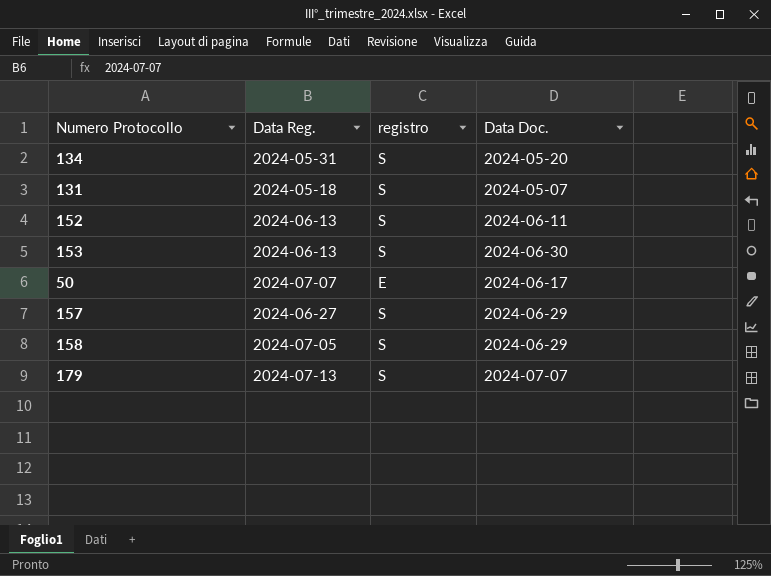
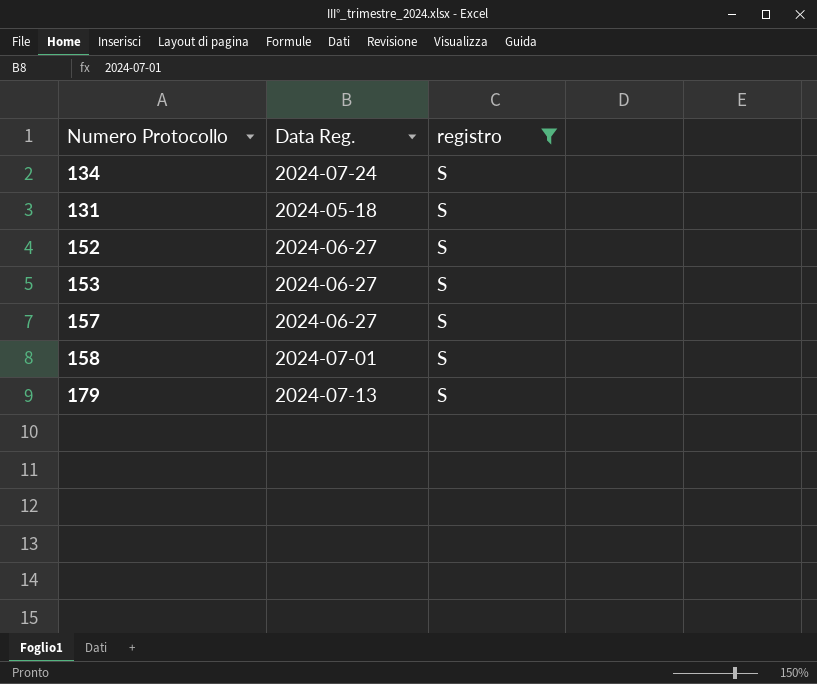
filter: none -> registro = S
column Data Doc. | position: 4 -> none
134 | Data Reg.: 2024-05-31 -> 2024-07-24
152 | Data Reg.: 2024-06-13 -> 2024-06-27
153 | Data Reg.: 2024-06-13 -> 2024-06-27
158 | Data Reg.: 2024-07-05 -> 2024-07-01

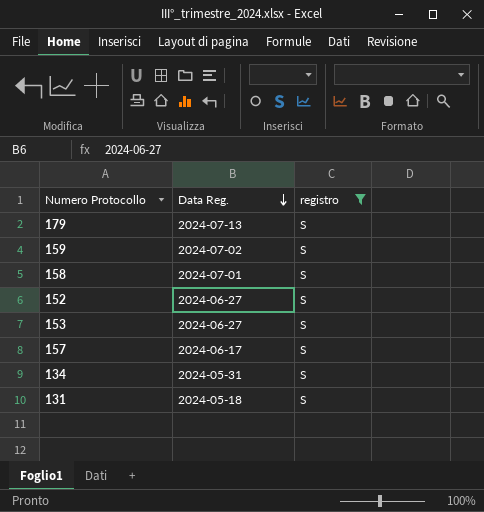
row order: none -> Data Reg. descending
row 159: none -> 2024-07-02 | S
157 | Data Reg.: 2024-06-27 -> 2024-06-17
134 | Data Reg.: 2024-07-24 -> 2024-05-31

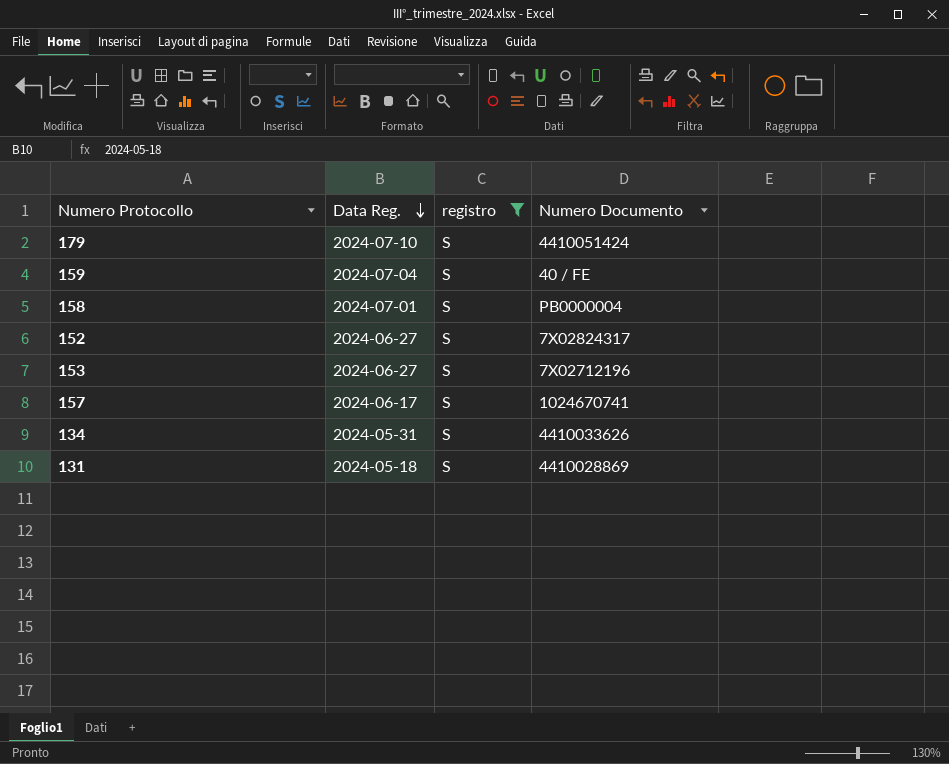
column Numero Documento | position: none -> 4
179 | Data Reg.: 2024-07-13 -> 2024-07-10
159 | Data Reg.: 2024-07-02 -> 2024-07-04

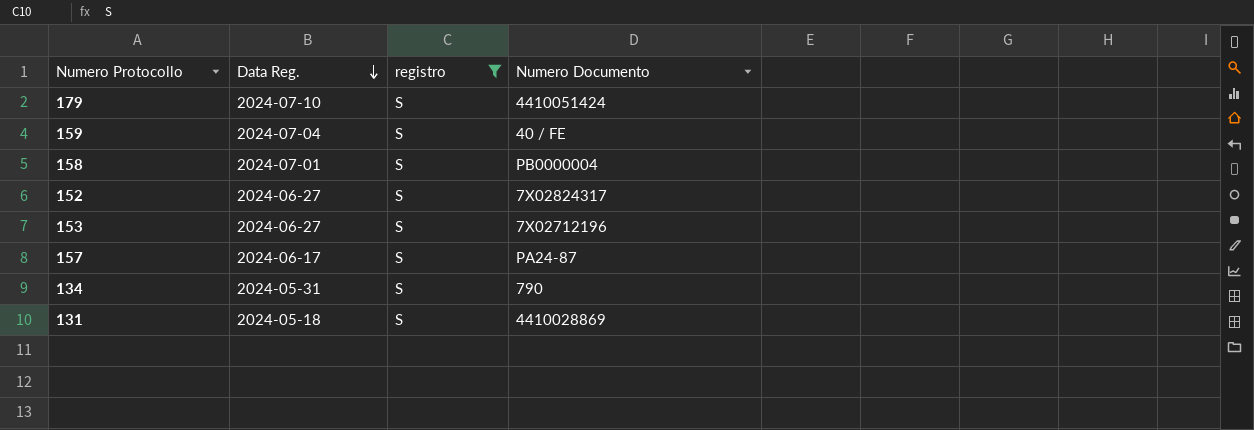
157 | Numero Documento: 1024670741 -> PA24-87
134 | Numero Documento: 4410033626 -> 790

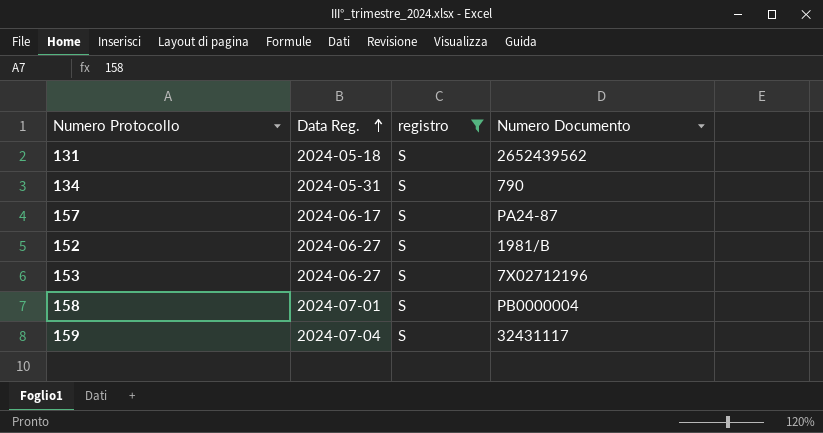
row order: Data Reg. descending -> Data Reg. ascending
row 179: 2024-07-10 | S | 4410051424 -> none
131 | Numero Documento: 4410028869 -> 2652439562
152 | Numero Documento: 7X02824317 -> 1981/B
159 | Numero Documento: 40 / FE -> 32431117

